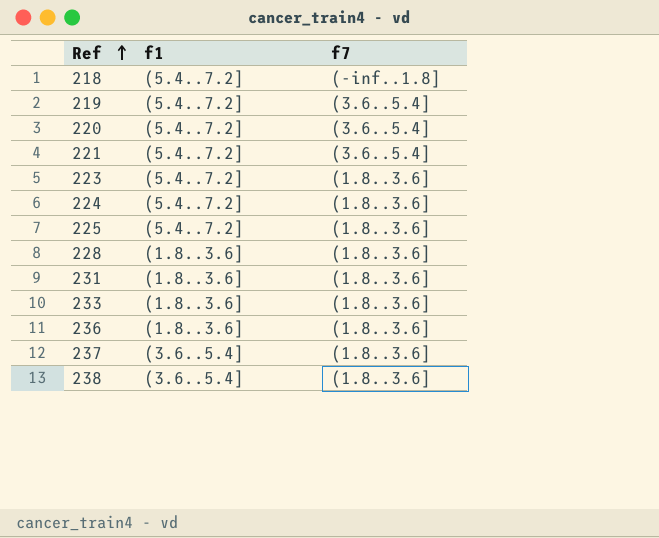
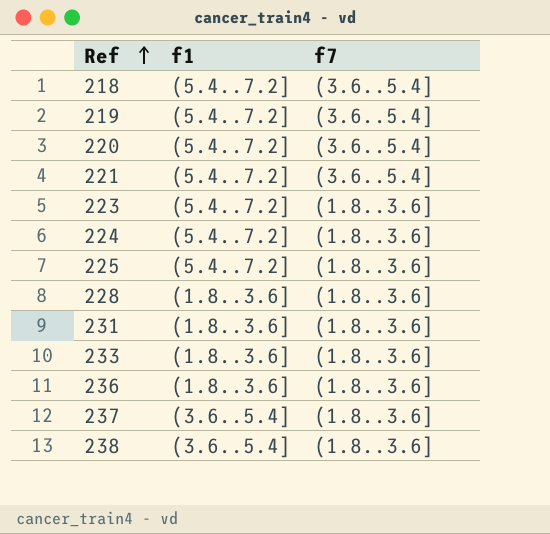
218 | f7: (-inf..1.8] -> (3.6..5.4]

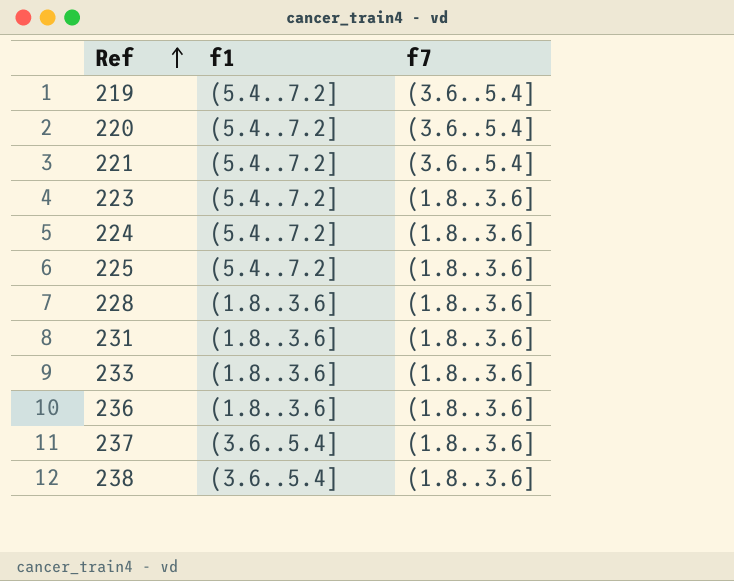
row 218: (5.4..7.2] | (3.6..5.4] -> none

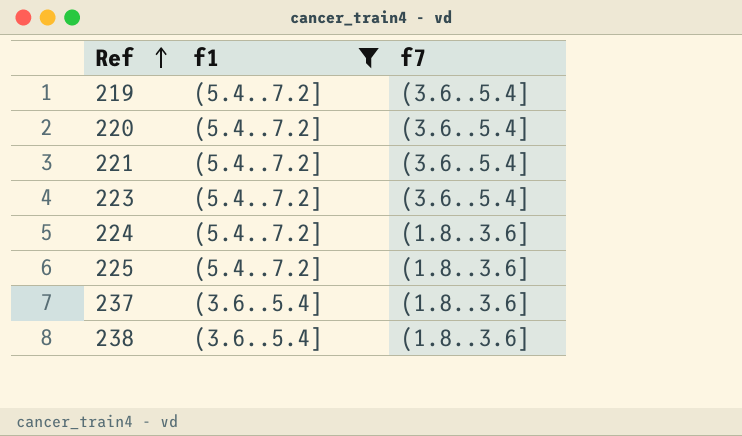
filter: none -> f1 != (1.8..3.6]
223 | f7: (1.8..3.6] -> (3.6..5.4]

